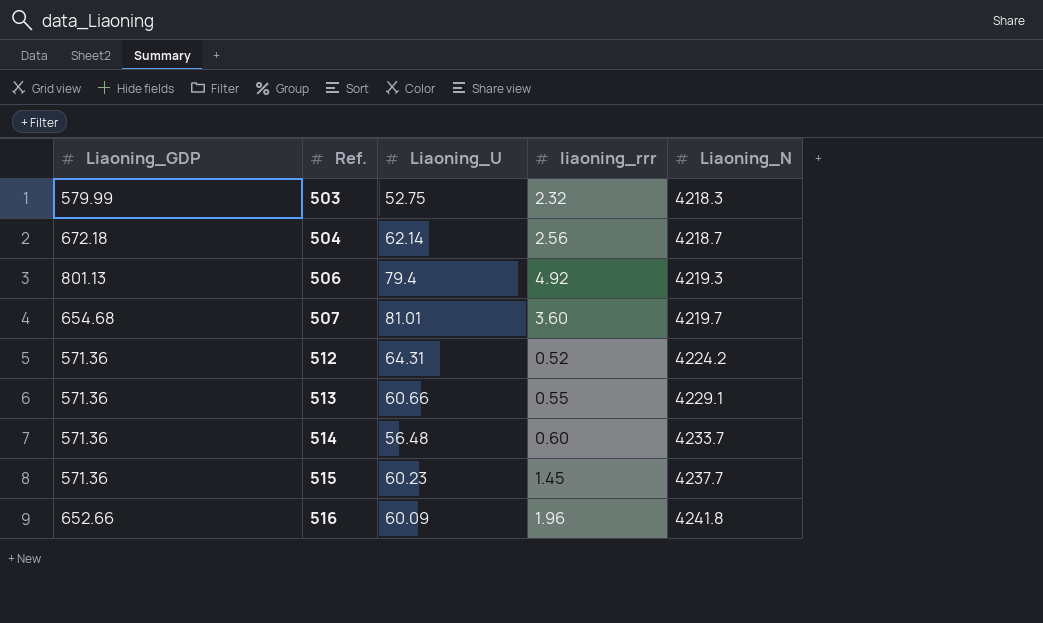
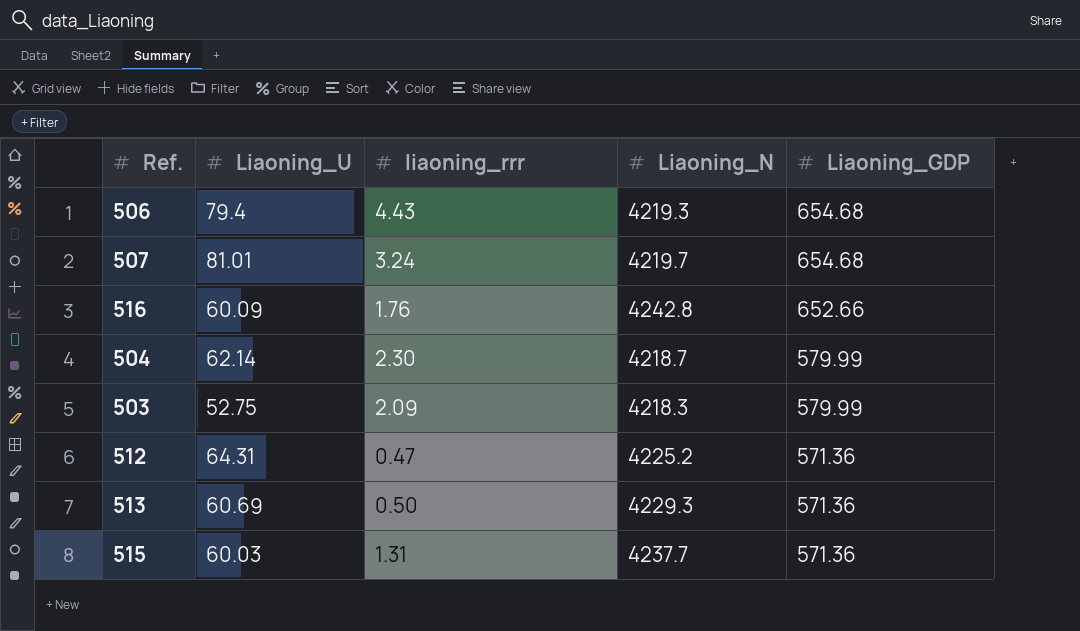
row order: Ref. ascending -> Liaoning_GDP descending
column Liaoning_GDP | position: 1 -> 5
row 514: 571.36 | 56.48 | 0.60 | 4233.7 -> none
506 | liaoning_rrr: 4.92 -> 4.43
506 | Liaoning_GDP: 801.13 -> 654.68
507 | liaoning_rrr: 3.60 -> 3.24
516 | liaoning_rrr: 1.96 -> 1.76
516 | Liaoning_N: 4241.8 -> 4242.8
504 | liaoning_rrr: 2.56 -> 2.30
504 | Liaoning_GDP: 672.18 -> 579.99
503 | liaoning_rrr: 2.32 -> 2.09
512 | liaoning_rrr: 0.52 -> 0.47
512 | Liaoning_N: 4224.2 -> 4225.2
513 | Liaoning_U: 60.66 -> 60.69
513 | liaoning_rrr: 0.55 -> 0.50
513 | Liaoning_N: 4229.1 -> 4229.3
515 | Liaoning_U: 60.23 -> 60.03
515 | liaoning_rrr: 1.45 -> 1.31

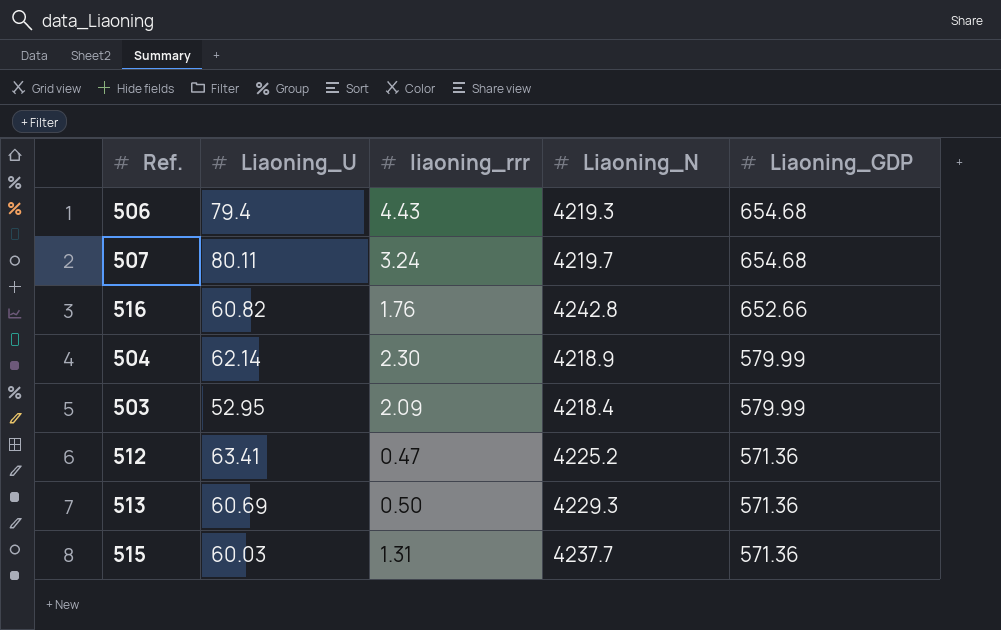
507 | Liaoning_U: 81.01 -> 80.11
516 | Liaoning_U: 60.09 -> 60.82
504 | Liaoning_N: 4218.7 -> 4218.9
503 | Liaoning_U: 52.75 -> 52.95
503 | Liaoning_N: 4218.3 -> 4218.4
512 | Liaoning_U: 64.31 -> 63.41

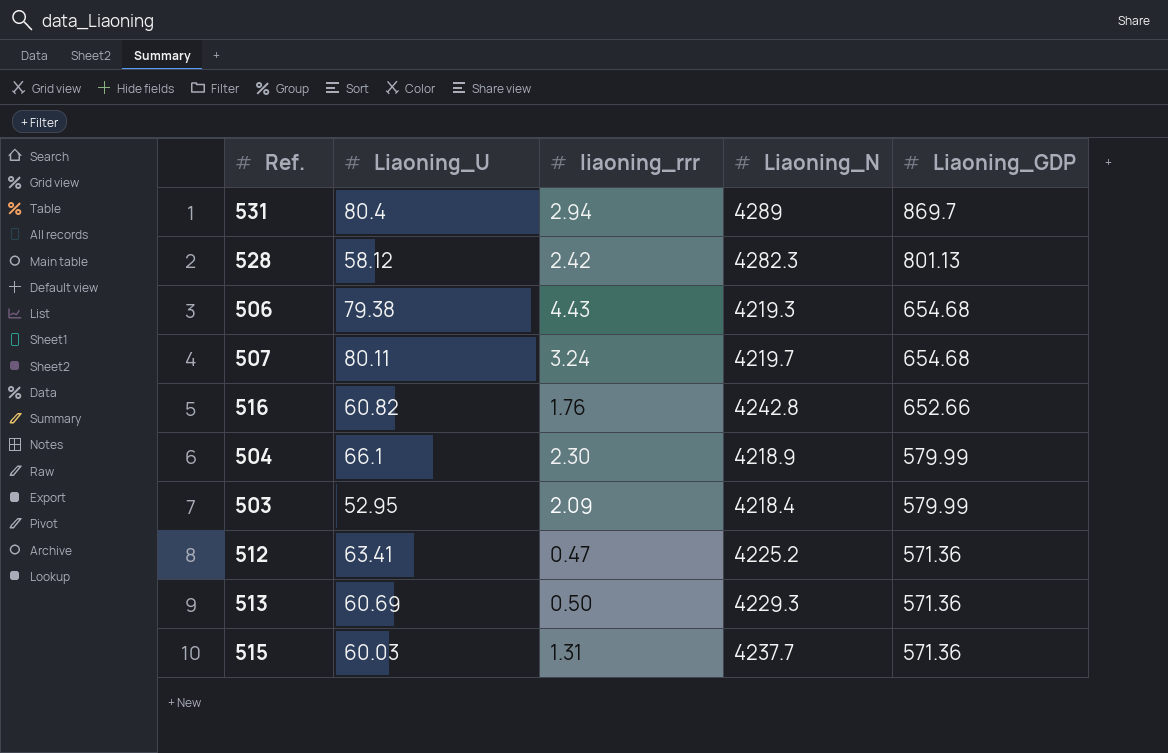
row 531: none -> 80.4 | 2.94 | 4289 | 869.7
row 528: none -> 58.12 | 2.42 | 4282.3 | 801.13
506 | Liaoning_U: 79.4 -> 79.38
504 | Liaoning_U: 62.14 -> 66.1

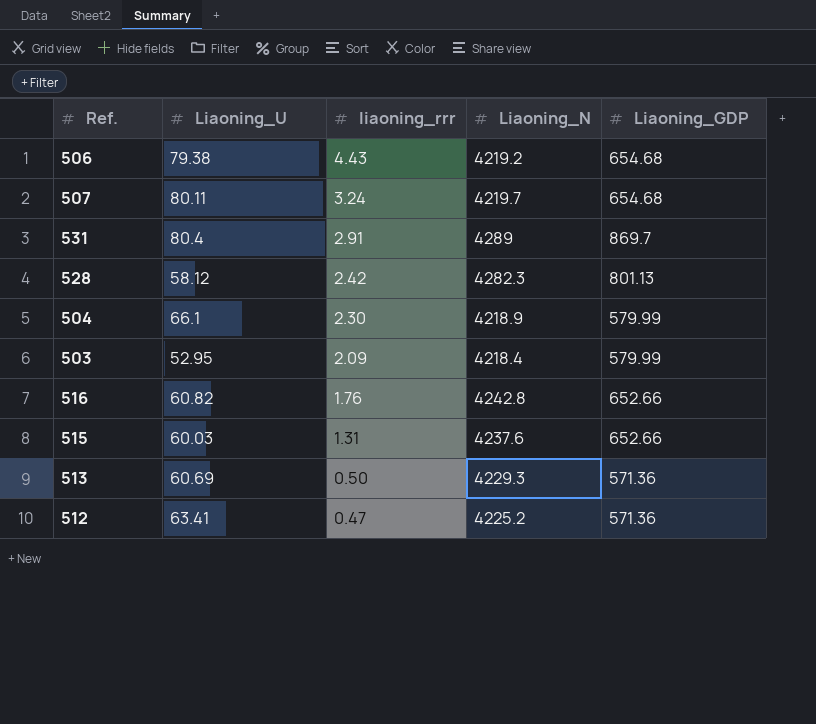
row order: Liaoning_GDP descending -> liaoning_rrr descending
506 | Liaoning_N: 4219.3 -> 4219.2
531 | liaoning_rrr: 2.94 -> 2.91
515 | Liaoning_N: 4237.7 -> 4237.6
515 | Liaoning_GDP: 571.36 -> 652.66

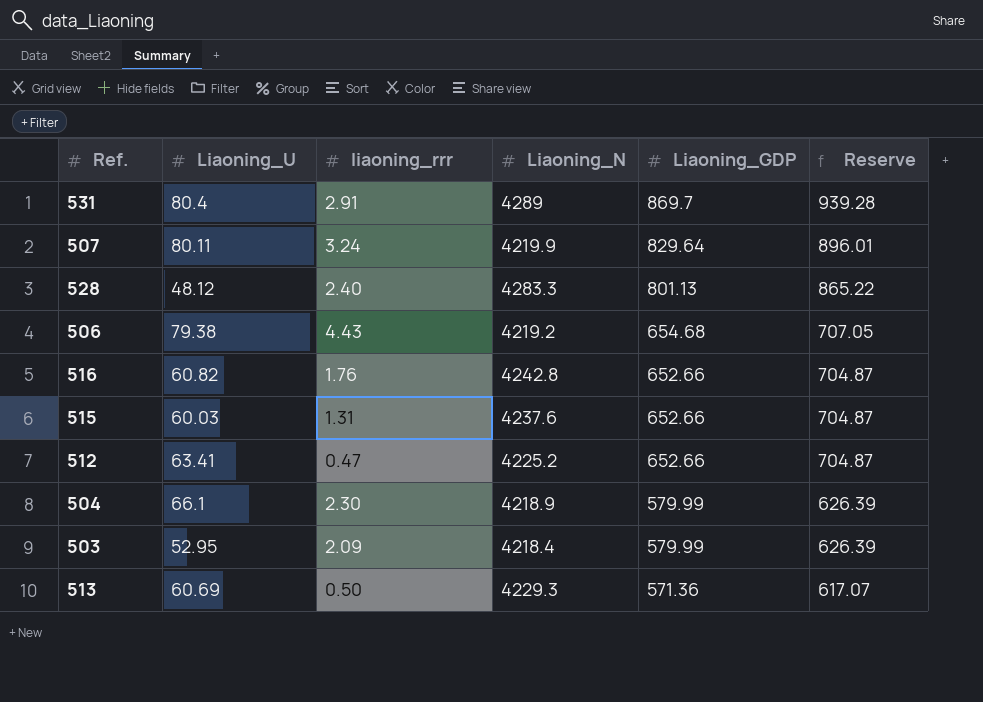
row order: liaoning_rrr descending -> Liaoning_GDP descending
column Reserve | formula: none -> [Liaoning_GDP] * 1.08
507 | Liaoning_N: 4219.7 -> 4219.9
507 | Liaoning_GDP: 654.68 -> 829.64
528 | Liaoning_U: 58.12 -> 48.12
528 | liaoning_rrr: 2.42 -> 2.40
528 | Liaoning_N: 4282.3 -> 4283.3
512 | Liaoning_GDP: 571.36 -> 652.66

